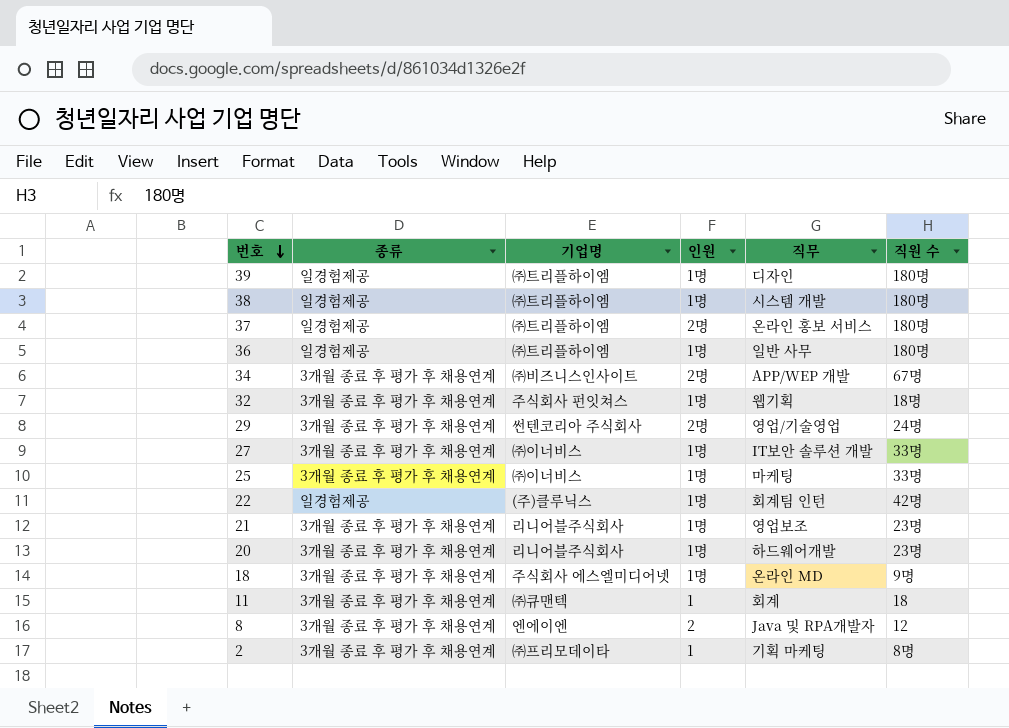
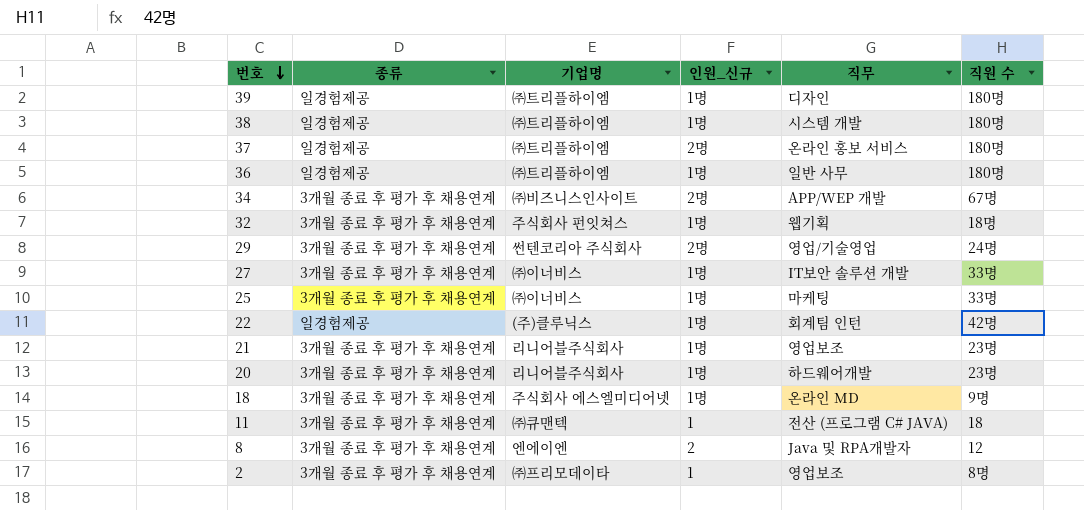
column name: 인원 -> 인원_신규
11 | 직무: 회계 -> 전산 (프로그램 C# JAVA)
2 | 직무: 기획 마케팅 -> 영업보조

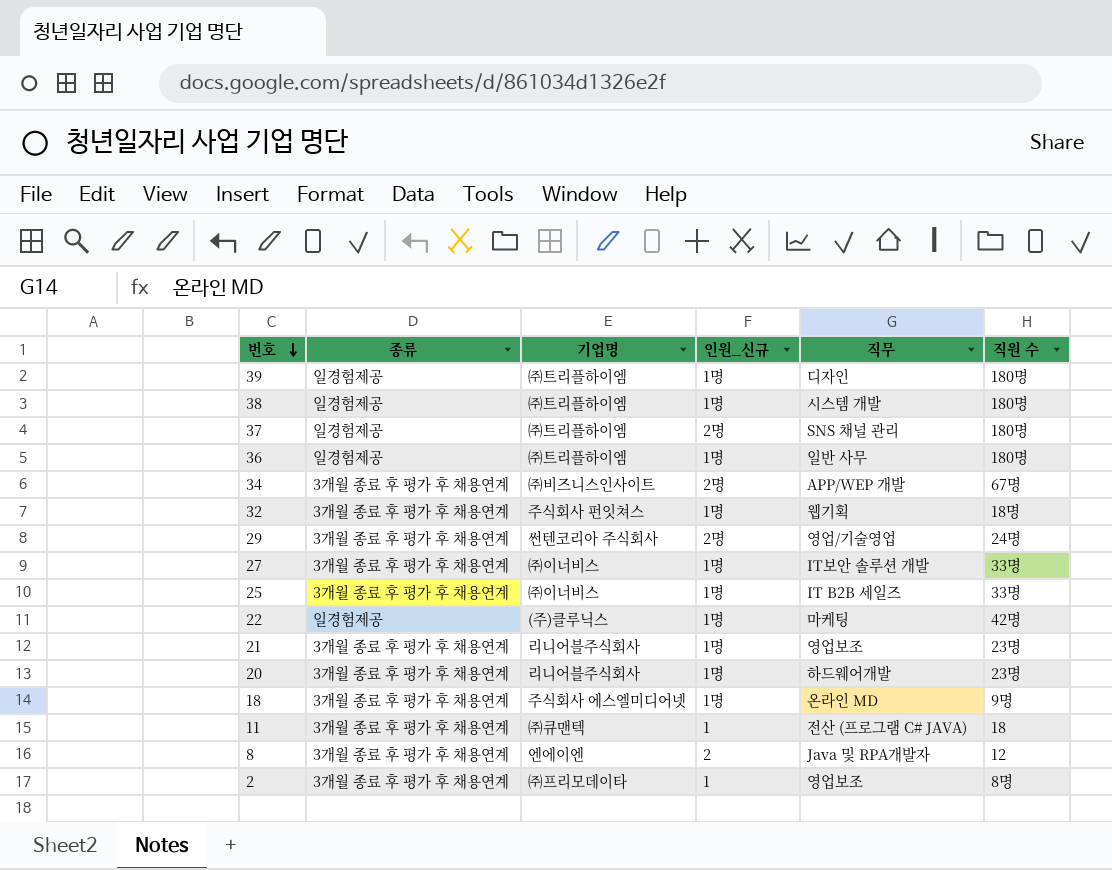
37 | 직무: 온라인 홍보 서비스 -> SNS 채널 관리
25 | 직무: 마케팅 -> IT B2B 세일즈
22 | 직무: 회계팀 인턴 -> 마케팅

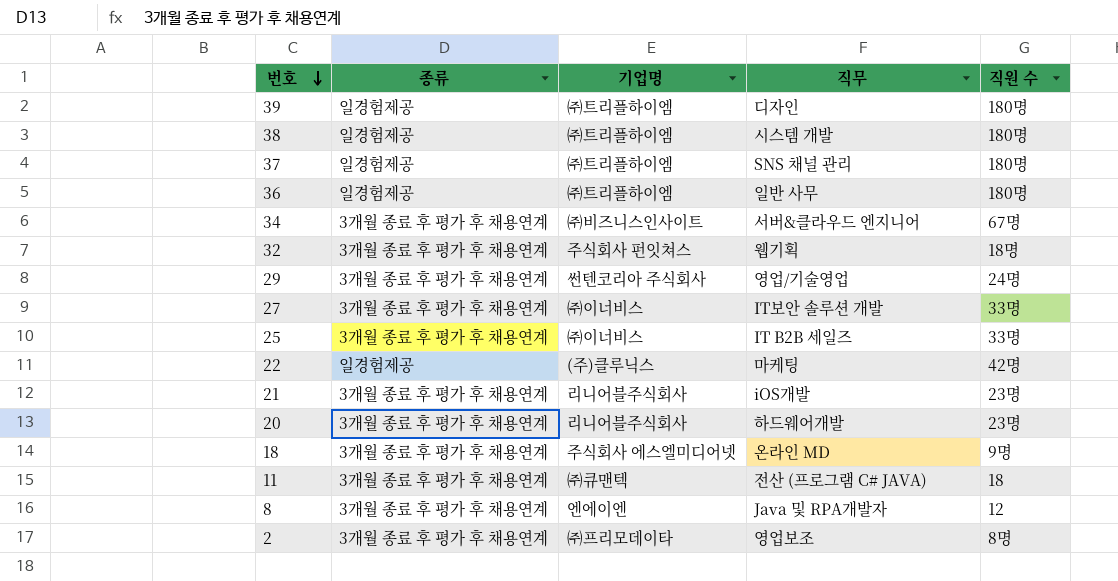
column 인원_신규 | position: 4 -> none
34 | 직무: APP/WEP 개발 -> 서버&클라우드 엔지니어
21 | 직무: 영업보조 -> iOS개발

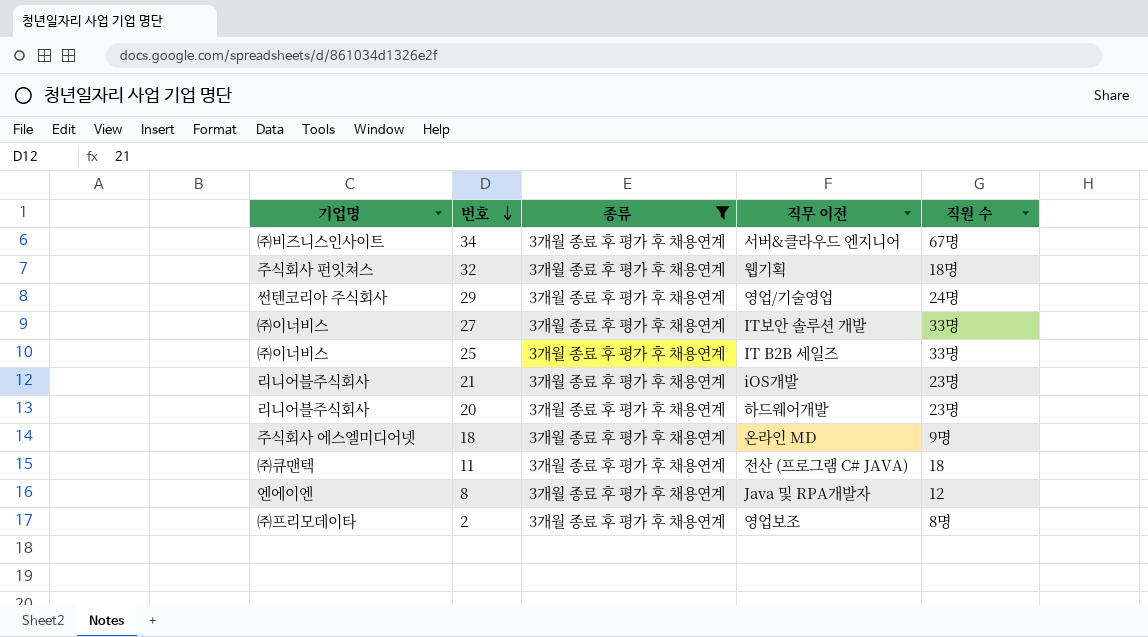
filter: none -> 종류 = 3개월 종료 후 평가 후 채용연계
column 기업명 | position: 3 -> 1
column name: 직무 -> 직무 이전

